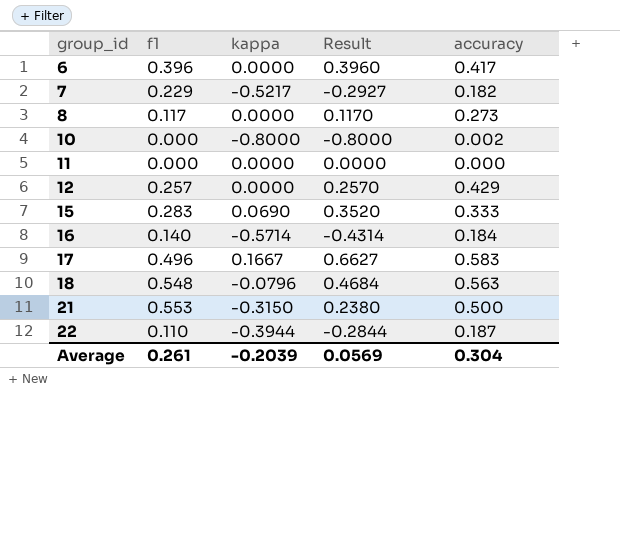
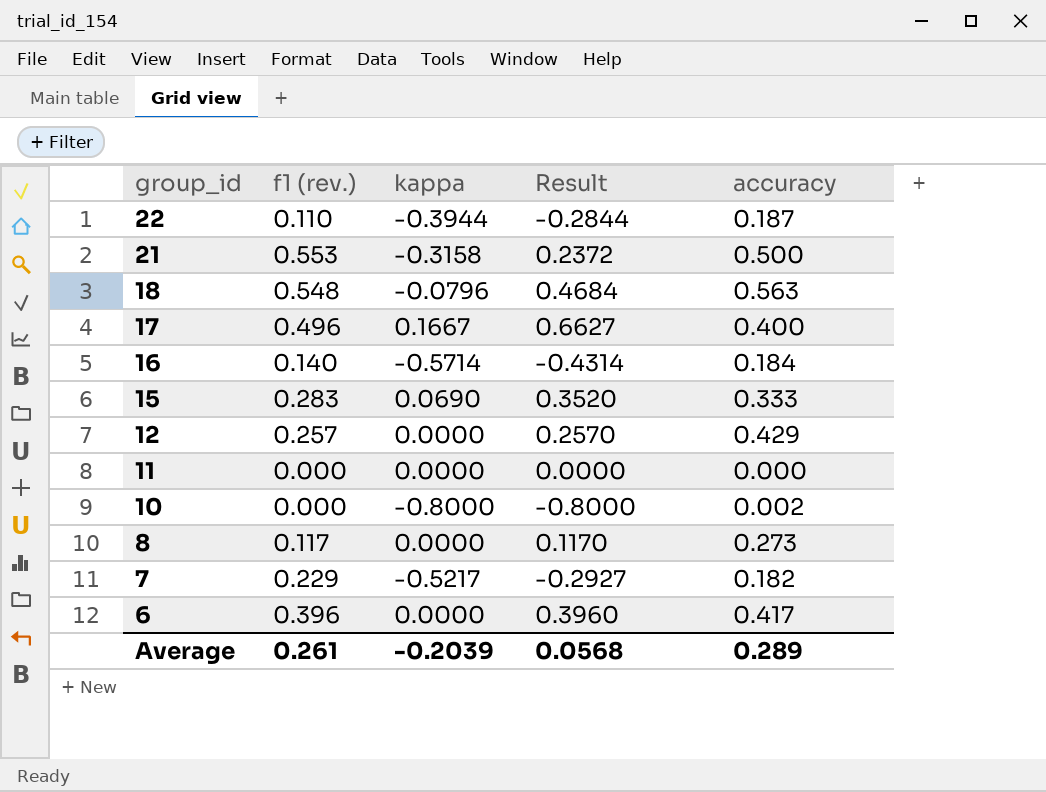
row order: group_id ascending -> group_id descending
column name: f1 -> f1 (rev.)
21 | kappa: -0.3150 -> -0.3158
21 | Result: 0.2380 -> 0.2372
17 | accuracy: 0.583 -> 0.400
Average | Result: 0.0569 -> 0.0568
Average | accuracy: 0.304 -> 0.289

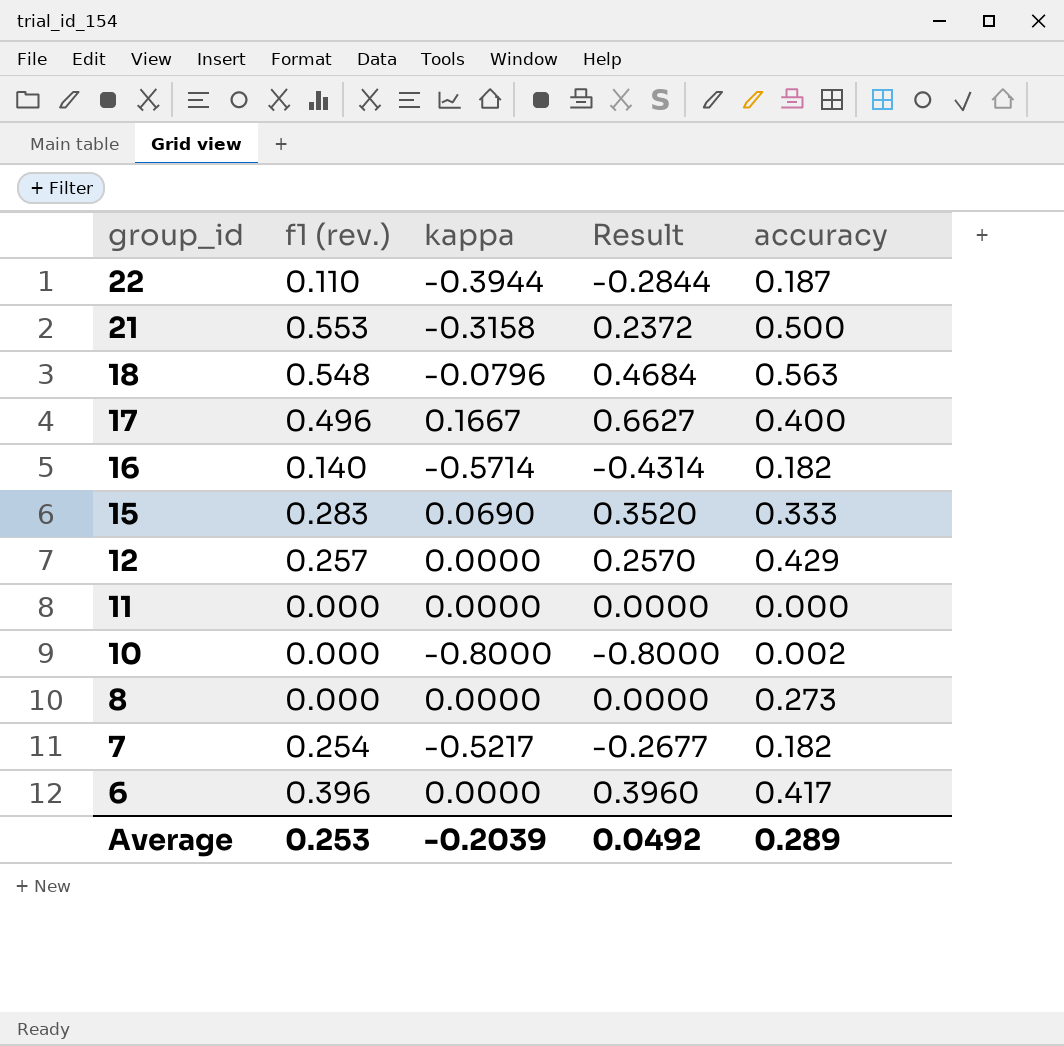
16 | accuracy: 0.184 -> 0.182
8 | f1 (rev.): 0.117 -> 0.000
8 | Result: 0.1170 -> 0.0000
7 | f1 (rev.): 0.229 -> 0.254
7 | Result: -0.2927 -> -0.2677
Average | f1 (rev.): 0.261 -> 0.253
Average | Result: 0.0568 -> 0.0492

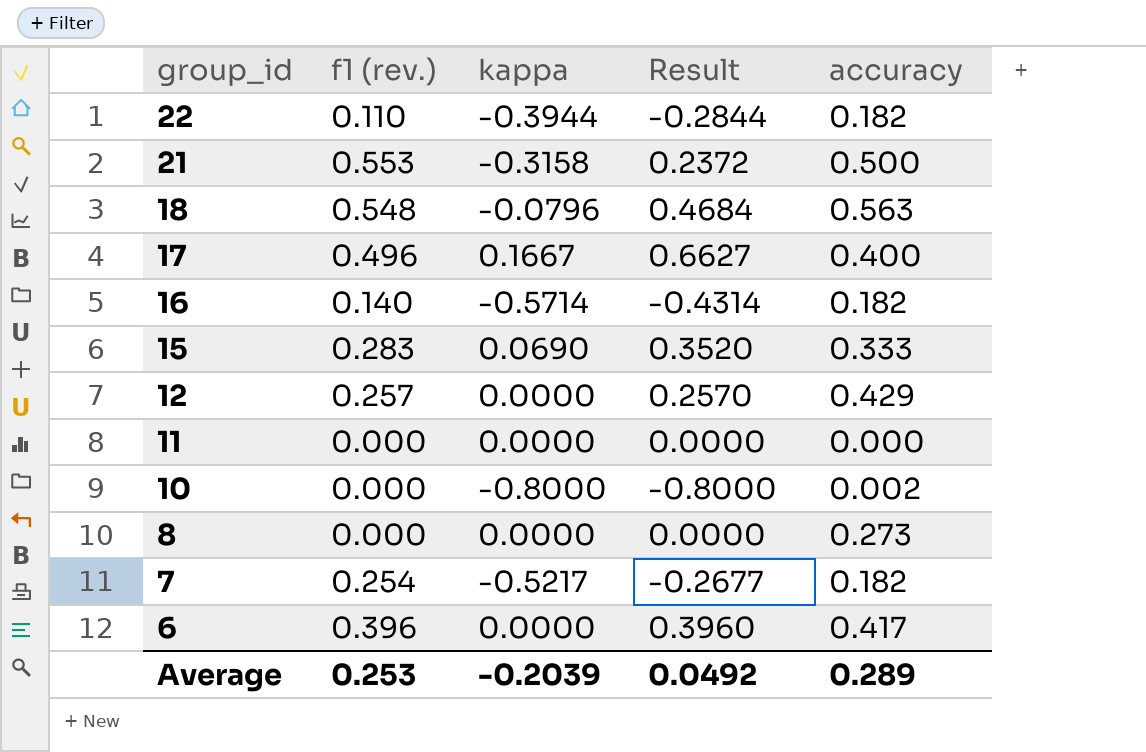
22 | accuracy: 0.187 -> 0.182

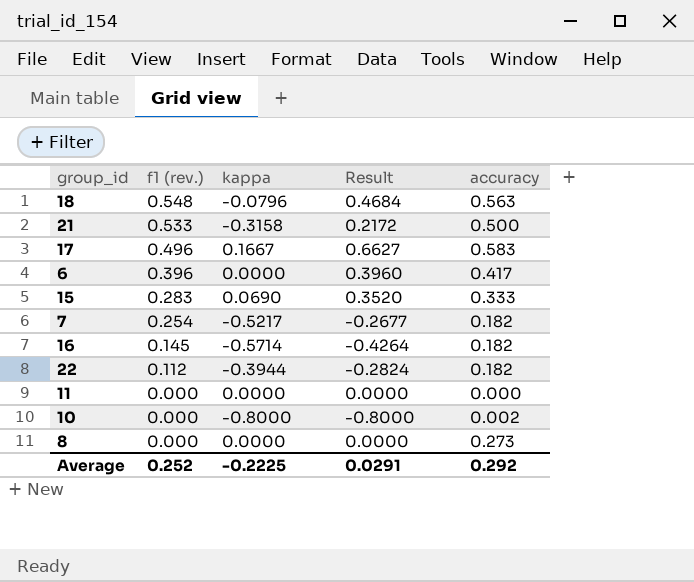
row order: group_id descending -> f1 (rev.) descending
row 12: 0.257 | 0.0000 | 0.2570 | 0.429 -> none
21 | f1 (rev.): 0.553 -> 0.533
21 | Result: 0.2372 -> 0.2172
17 | accuracy: 0.400 -> 0.583
16 | f1 (rev.): 0.140 -> 0.145
16 | Result: -0.4314 -> -0.4264
22 | f1 (rev.): 0.110 -> 0.112
22 | Result: -0.2844 -> -0.2824
Average | f1 (rev.): 0.253 -> 0.252
Average | kappa: -0.2039 -> -0.2225
Average | Result: 0.0492 -> 0.0291
Average | accuracy: 0.289 -> 0.292

